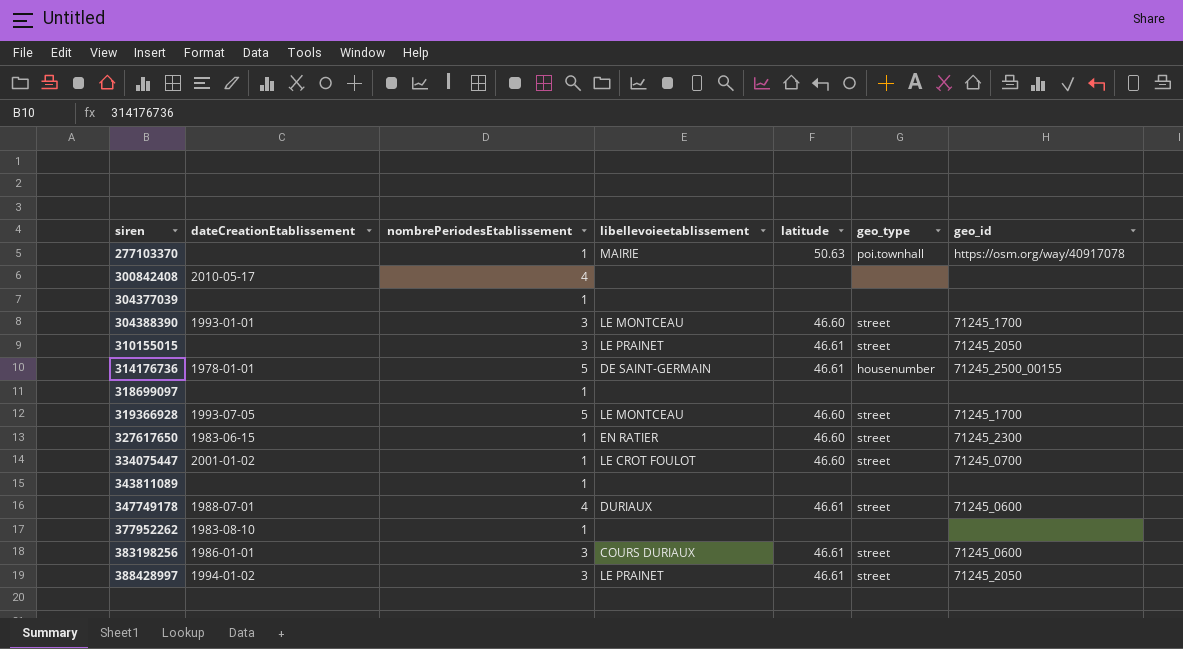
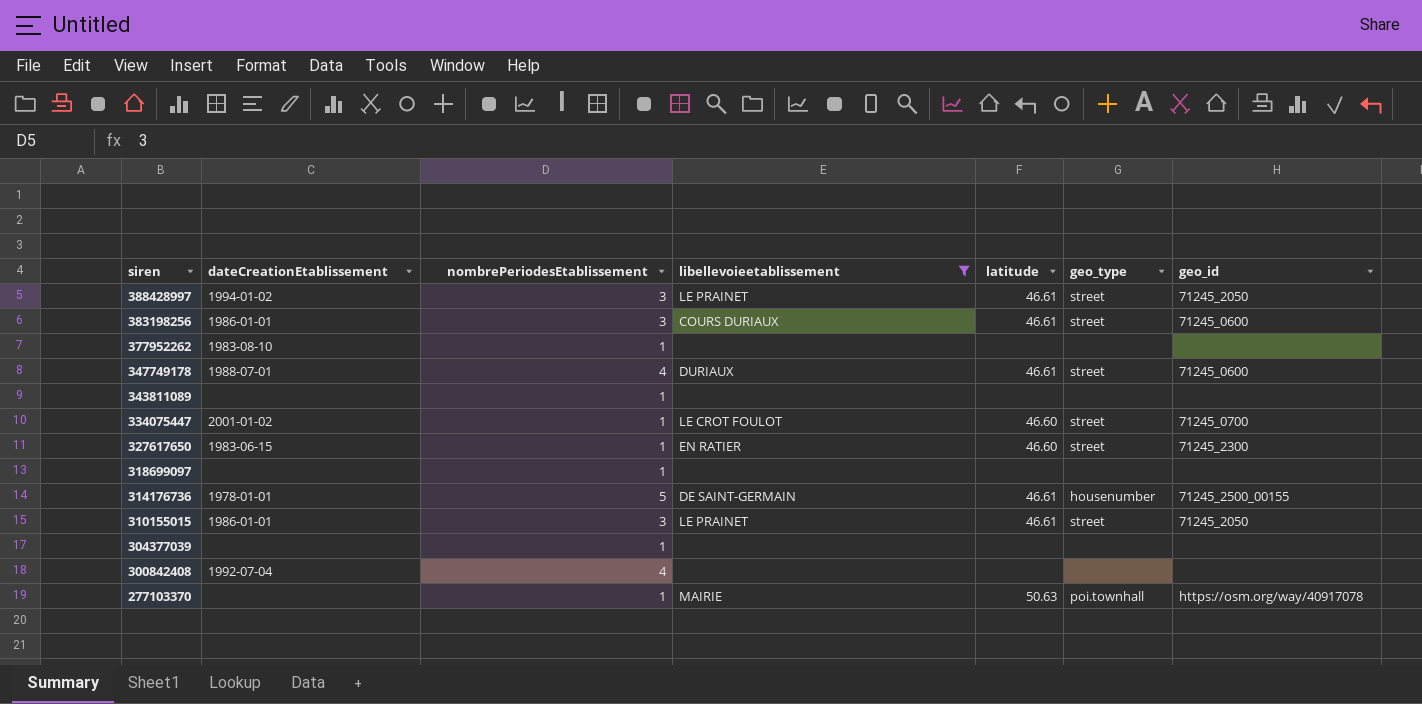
filter: none -> libellevoieetablissement != LE MONTCEAU
row order: siren ascending -> siren descending
310155015 | dateCreationEtablissement: none -> 1986-01-01
300842408 | dateCreationEtablissement: 2010-05-17 -> 1992-07-04

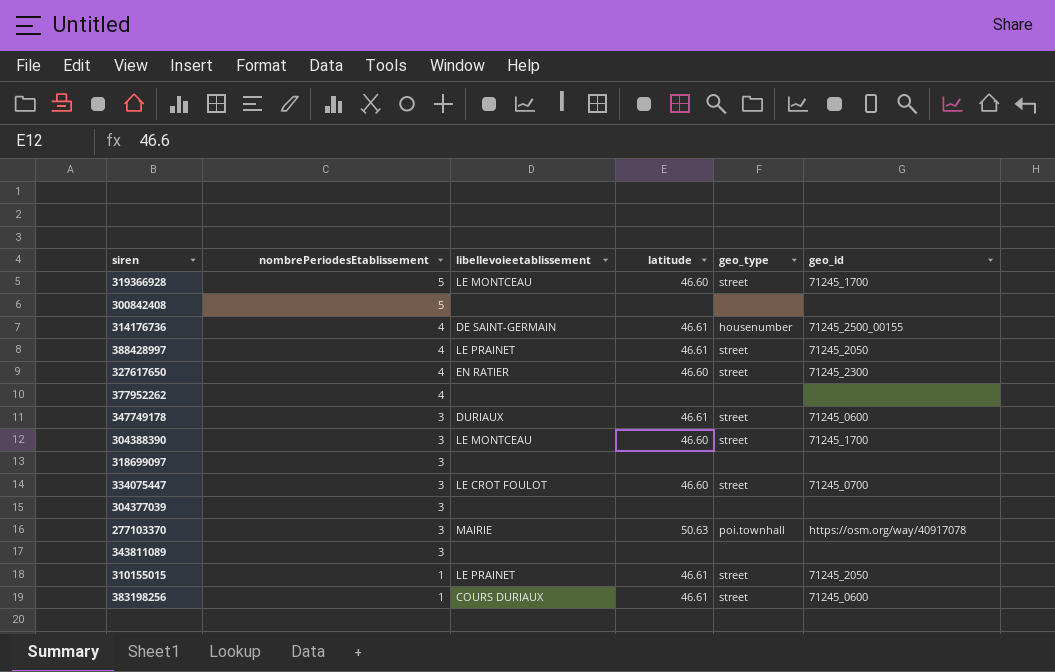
filter: libellevoieetablissement != LE MONTCEAU -> none
row order: siren descending -> nombrePeriodesEtablissement descending
column dateCreationEtablissement | position: 2 -> none
300842408 | nombrePeriodesEtablissement: 4 -> 5
314176736 | nombrePeriodesEtablissement: 5 -> 4
388428997 | nombrePeriodesEtablissement: 3 -> 4
327617650 | nombrePeriodesEtablissement: 1 -> 4
377952262 | nombrePeriodesEtablissement: 1 -> 4
347749178 | nombrePeriodesEtablissement: 4 -> 3
318699097 | nombrePeriodesEtablissement: 1 -> 3
334075447 | nombrePeriodesEtablissement: 1 -> 3
304377039 | nombrePeriodesEtablissement: 1 -> 3
277103370 | nombrePeriodesEtablissement: 1 -> 3
343811089 | nombrePeriodesEtablissement: 1 -> 3
310155015 | nombrePeriodesEtablissement: 3 -> 1
383198256 | nombrePeriodesEtablissement: 3 -> 1

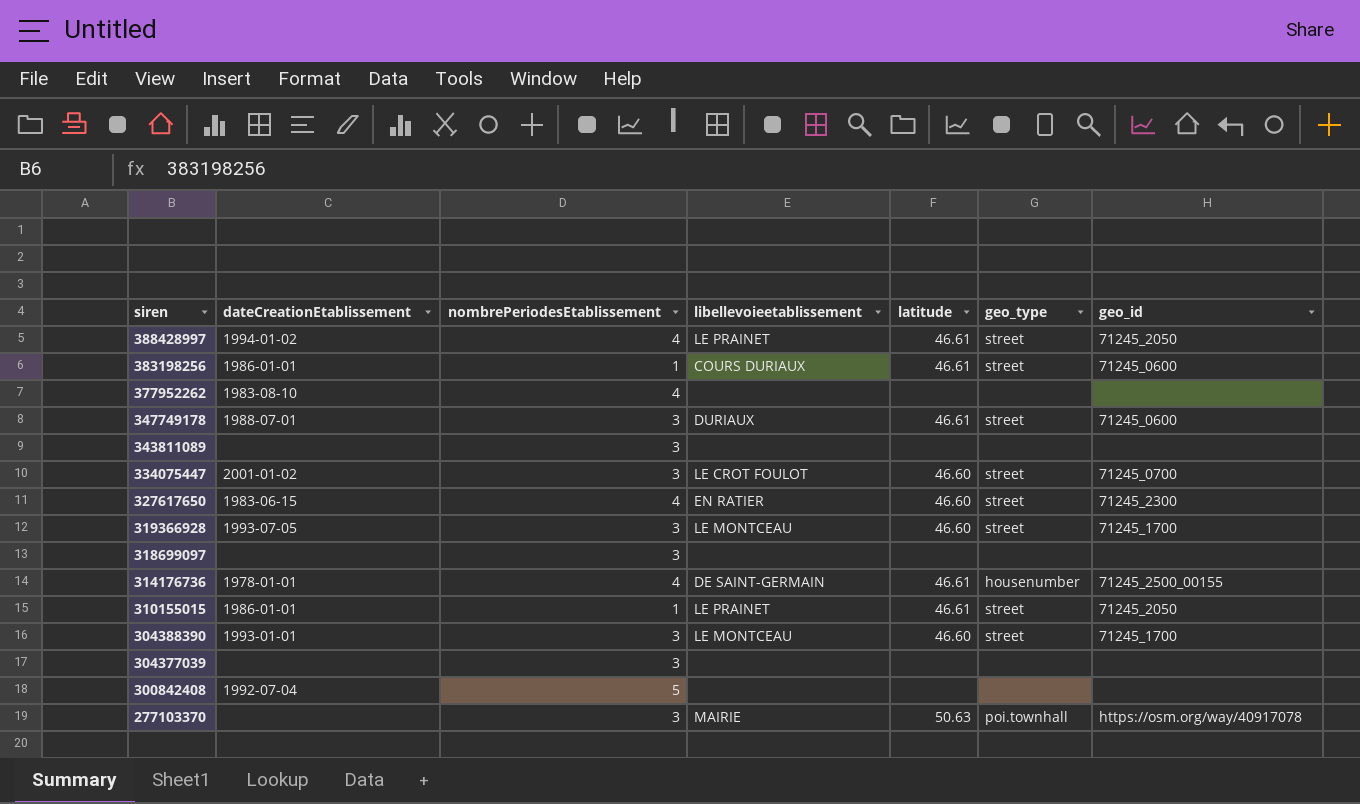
row order: nombrePeriodesEtablissement descending -> siren descending
column dateCreationEtablissement | position: none -> 2
319366928 | nombrePeriodesEtablissement: 5 -> 3

